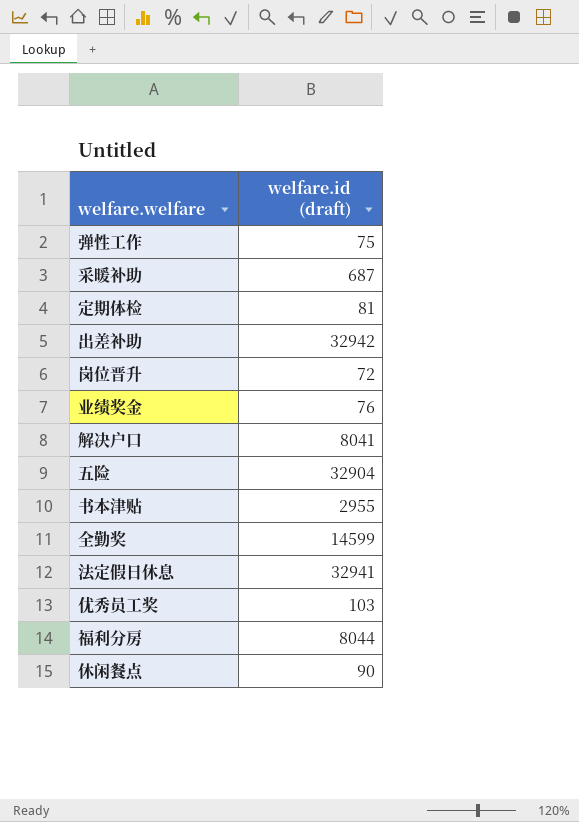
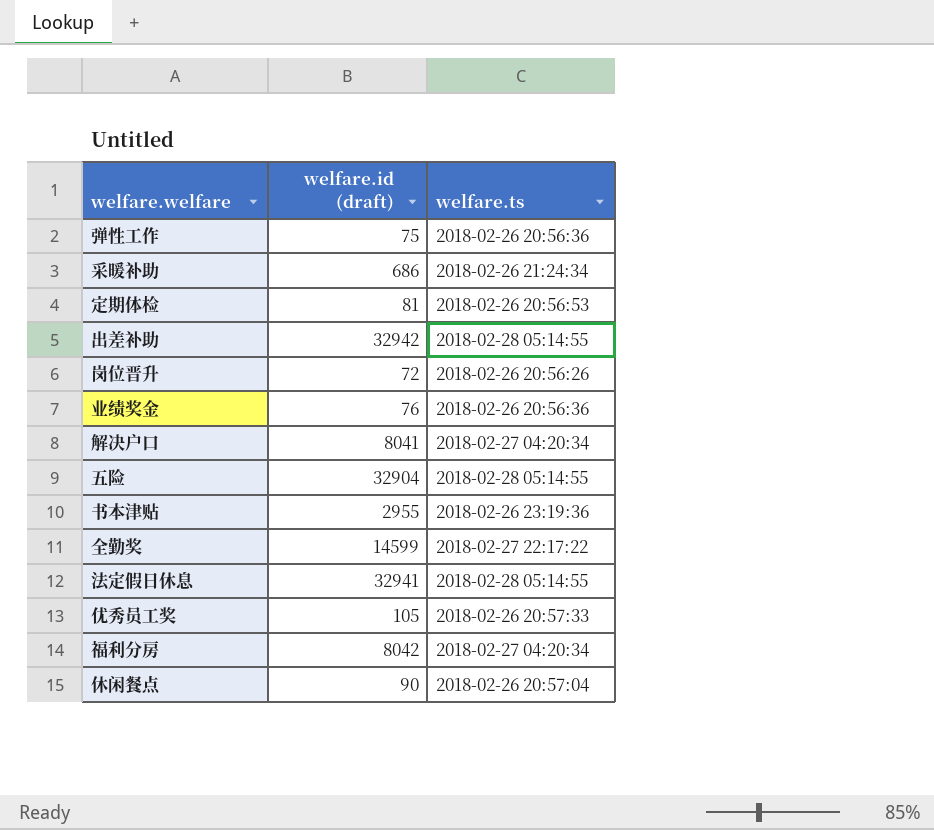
column welfare.ts | position: none -> 3
采暖补助 | welfare.id (draft): 687 -> 686
优秀员工奖 | welfare.id (draft): 103 -> 105
福利分房 | welfare.id (draft): 8044 -> 8042

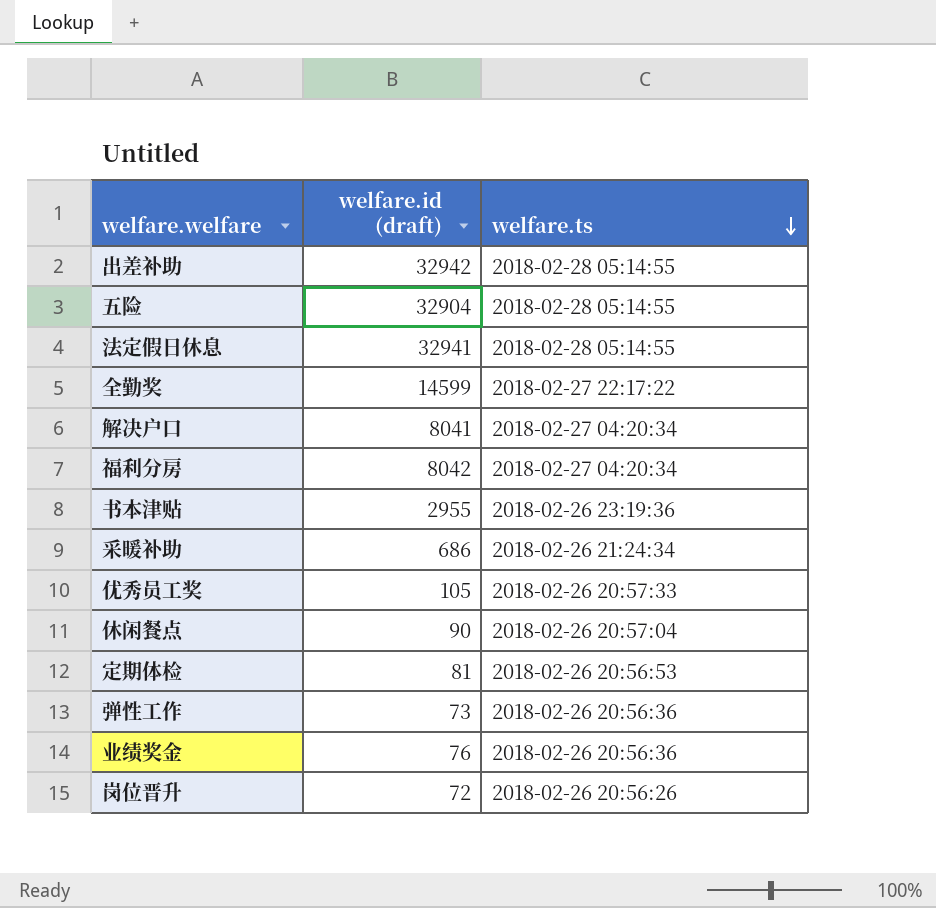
row order: none -> welfare.ts descending
弹性工作 | welfare.id (draft): 75 -> 73

